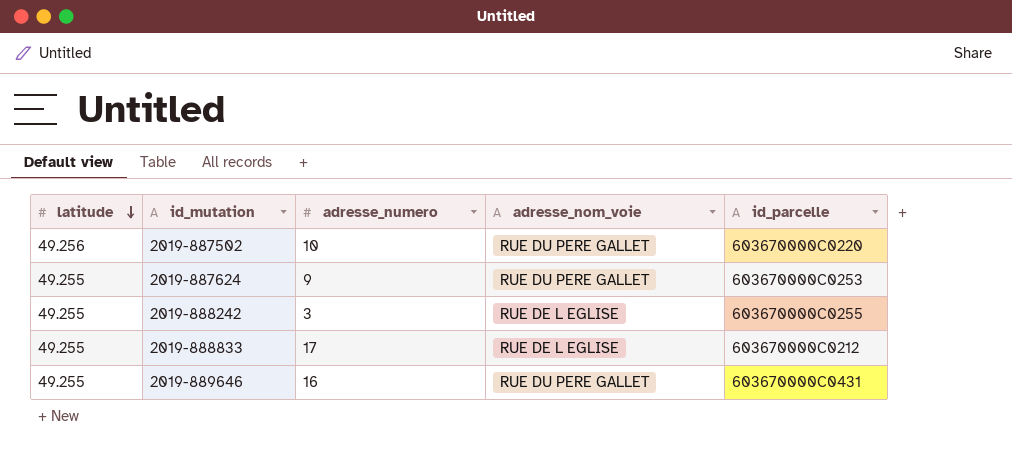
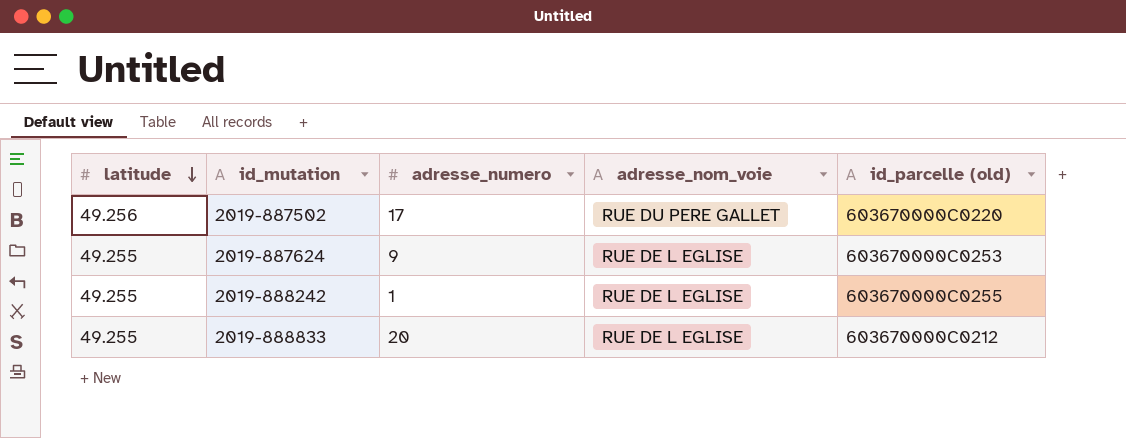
column name: id_parcelle -> id_parcelle (old)
row 2019-889646: 49.255 | 16 | RUE DU PERE GALLET | 603670000C0431 -> none
2019-887502 | adresse_numero: 10 -> 17
2019-887624 | adresse_nom_voie: RUE DU PERE GALLET -> RUE DE L EGLISE
2019-888242 | adresse_numero: 3 -> 1
2019-888833 | adresse_numero: 17 -> 20

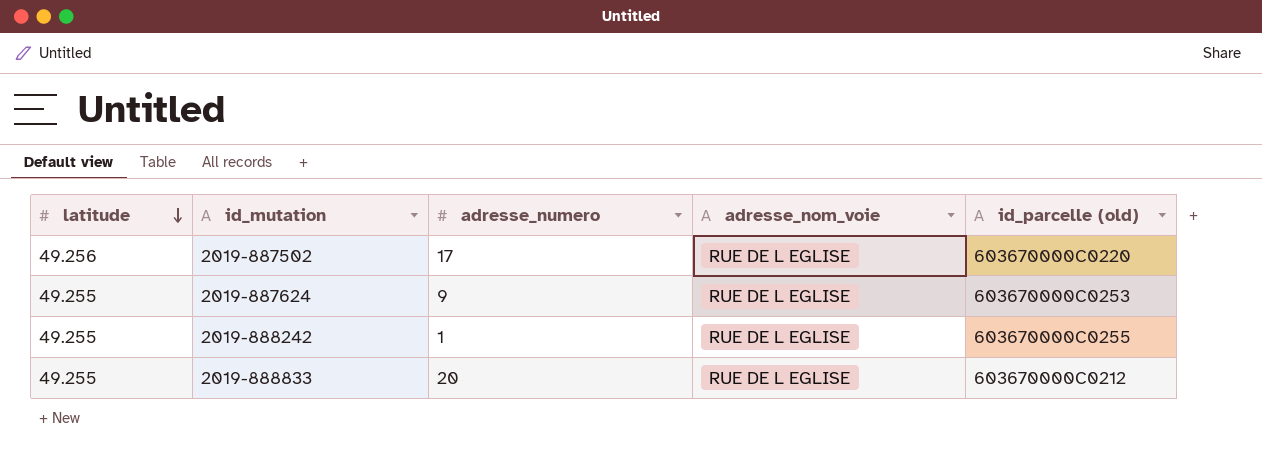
2019-887502 | adresse_nom_voie: RUE DU PERE GALLET -> RUE DE L EGLISE

